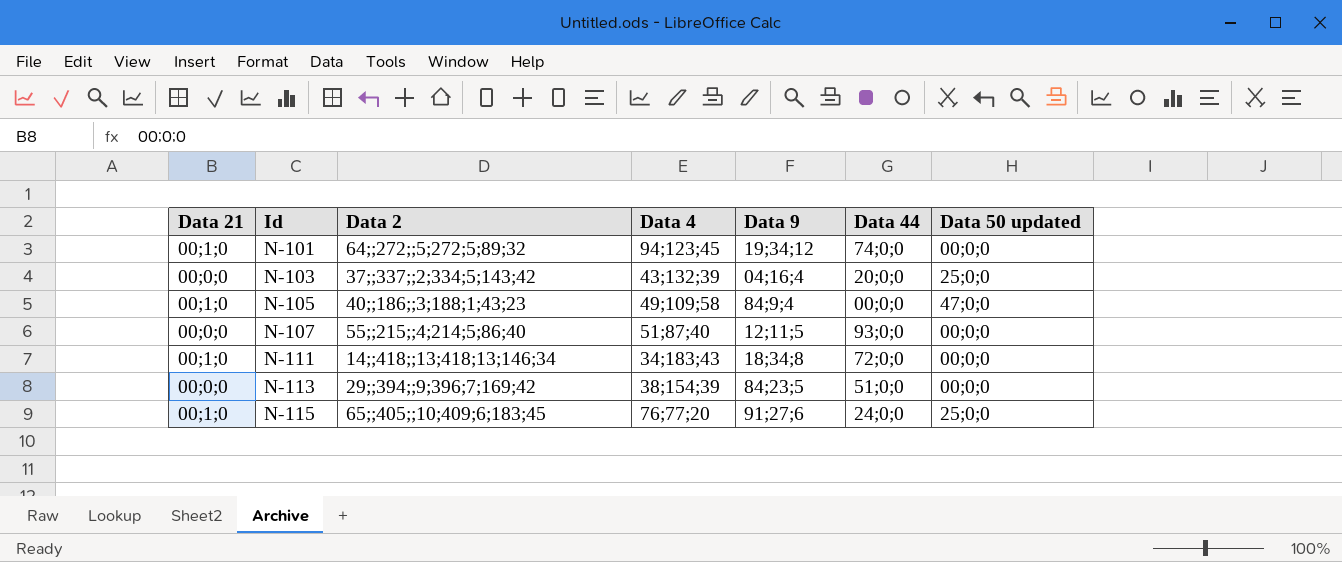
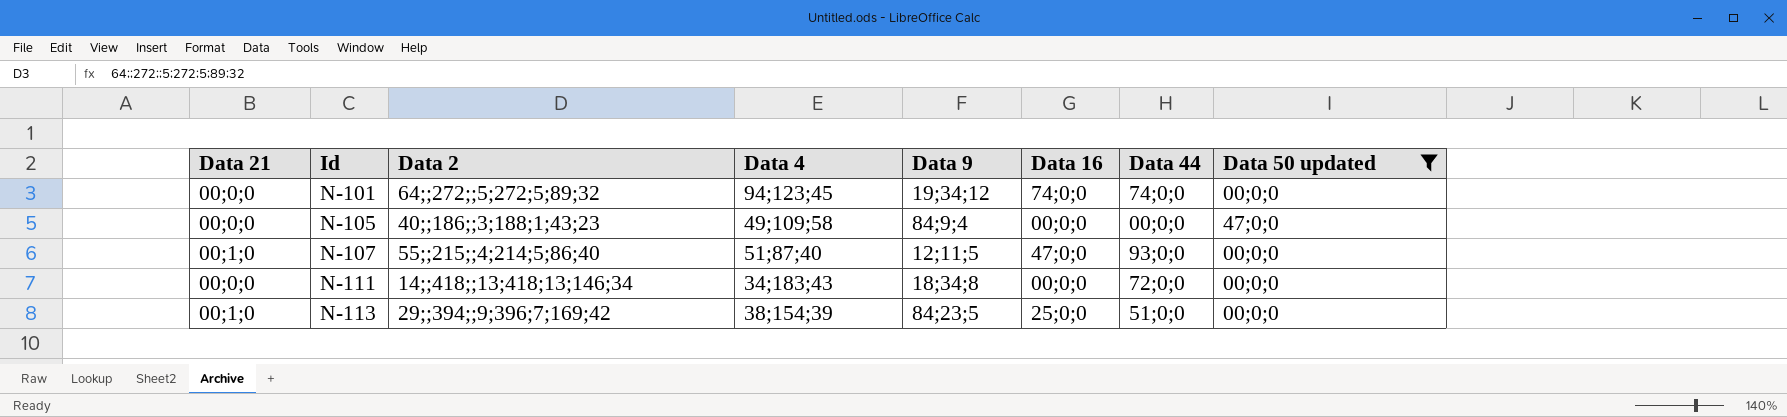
filter: none -> Data 50 updated != 25;0;0
column Data 16 | position: none -> 6
N-101 | Data 21: 00;1;0 -> 00;0;0
N-105 | Data 21: 00;1;0 -> 00;0;0
N-107 | Data 21: 00;0;0 -> 00;1;0
N-111 | Data 21: 00;1;0 -> 00;0;0
N-113 | Data 21: 00;0;0 -> 00;1;0

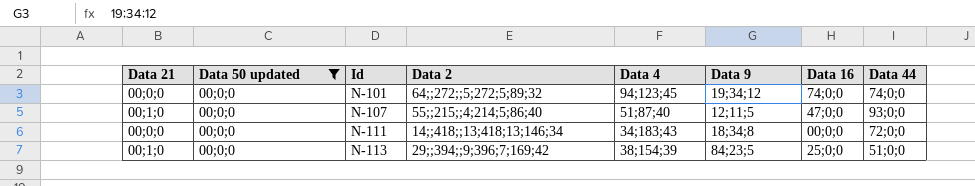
column Data 50 updated | position: 8 -> 2
row N-105: 00;0;0 | 40;;186;;3;188;1;43;23 | 49;109;58 | 84;9;4 | 00;0;0 | 00;0;0 | 47;0;0 -> none

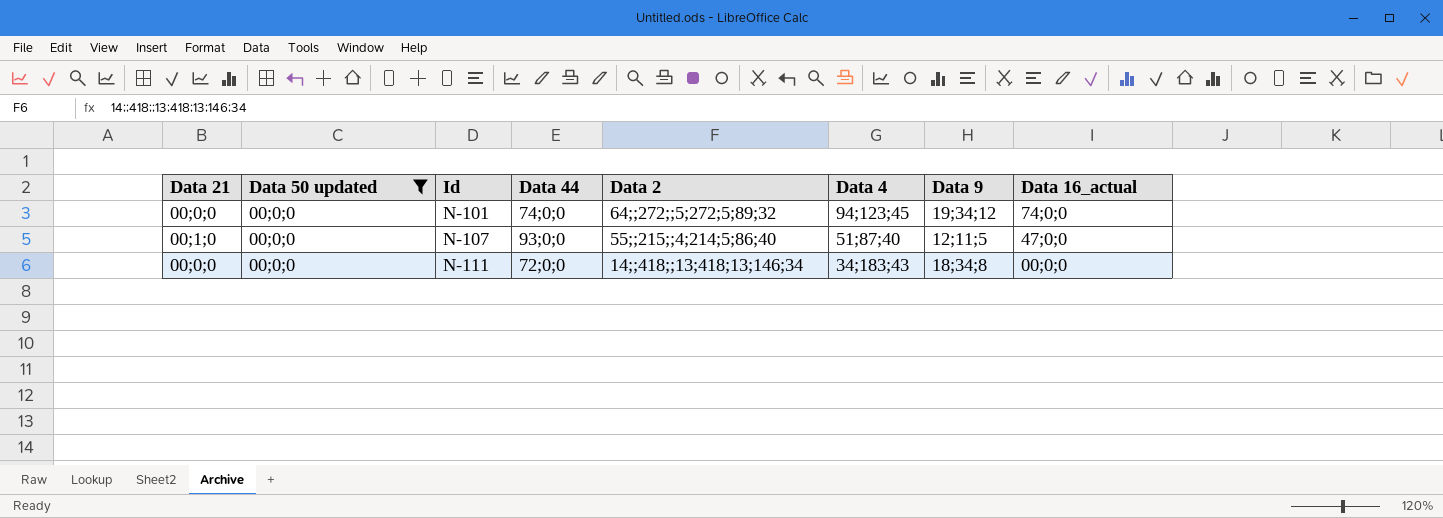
column Data 44 | position: 8 -> 4
column name: Data 16 -> Data 16_actual
row N-113: 00;1;0 | 00;0;0 | 29;;394;;9;396;7;169;42 | 38;154;39 | 84;23;5 | 25;0;0 | 51;0;0 -> none

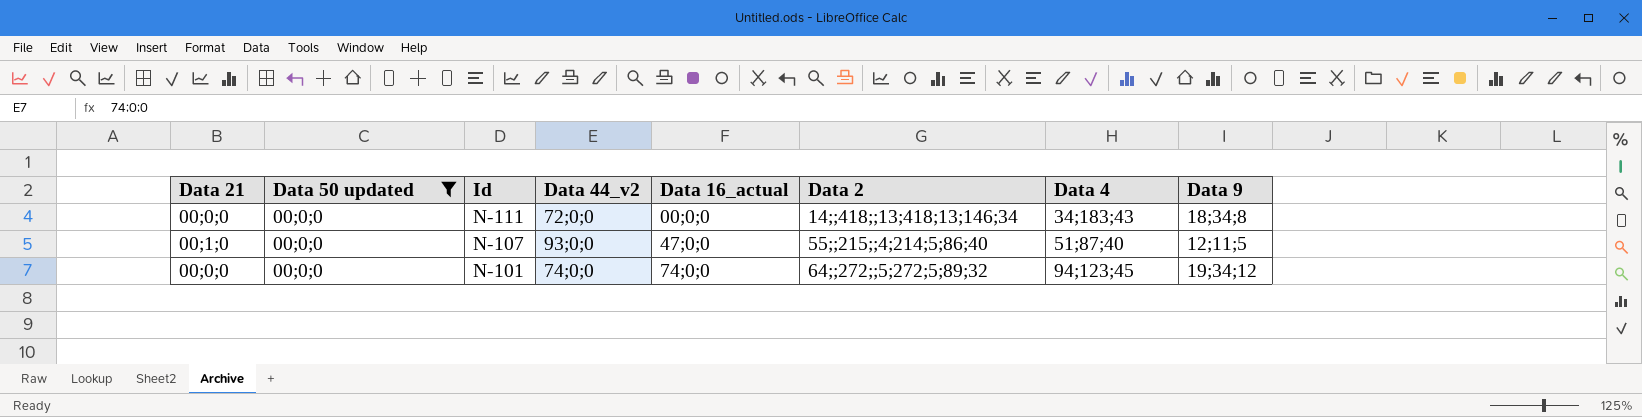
row order: Id ascending -> Id descending
column name: Data 44 -> Data 44_v2
column Data 16_actual | position: 8 -> 5

